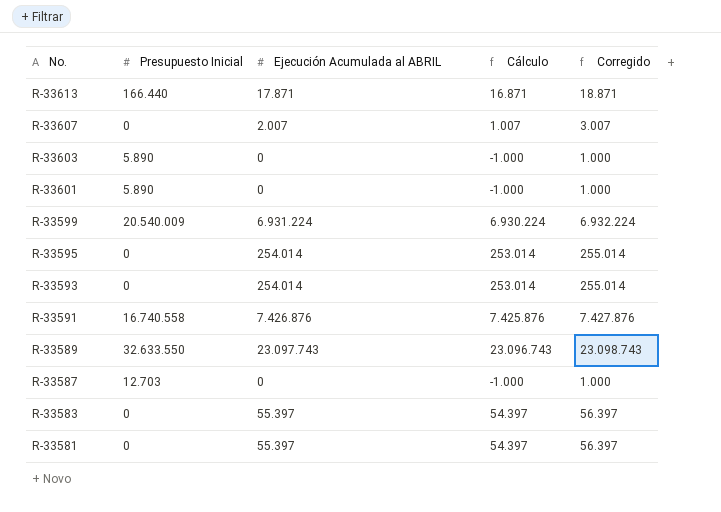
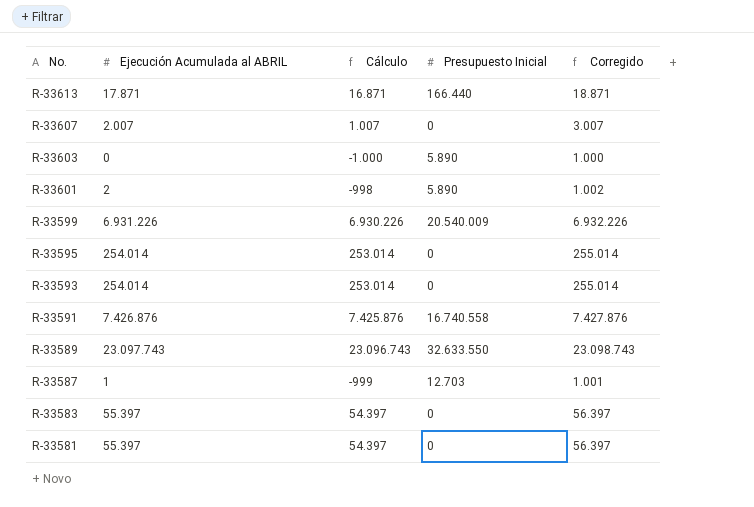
column Presupuesto Inicial | position: 2 -> 4
R-33601 | Ejecución Acumulada al ABRIL: 0 -> 2
R-33601 | Cálculo: -1.000 -> -998
R-33601 | Corregido: 1.000 -> 1.002
R-33599 | Ejecución Acumulada al ABRIL: 6.931.224 -> 6.931.226
R-33599 | Cálculo: 6.930.224 -> 6.930.226
R-33599 | Corregido: 6.932.224 -> 6.932.226
R-33587 | Ejecución Acumulada al ABRIL: 0 -> 1
R-33587 | Cálculo: -1.000 -> -999
R-33587 | Corregido: 1.000 -> 1.001

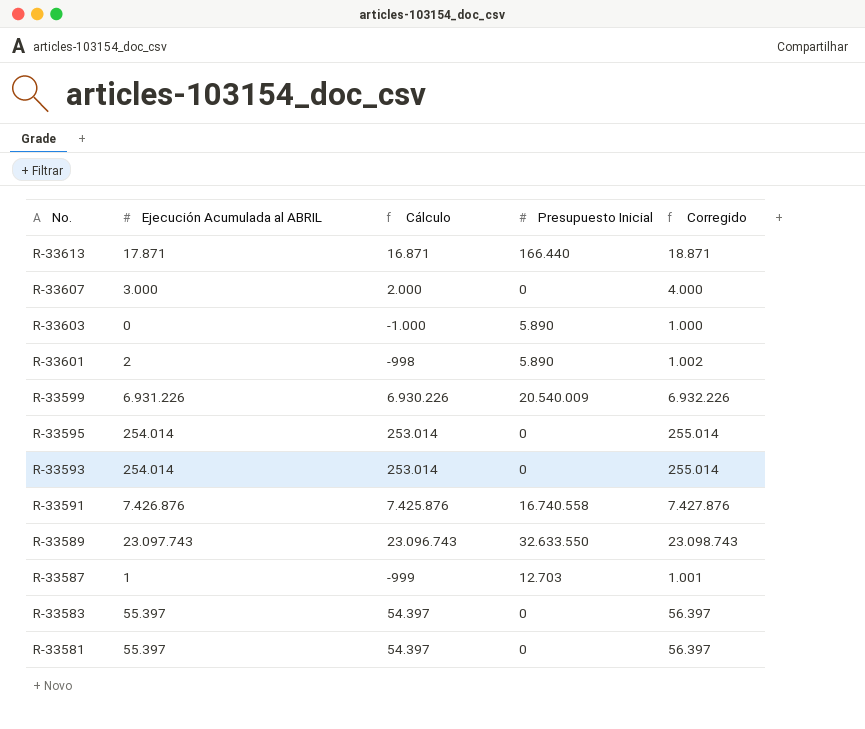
R-33607 | Ejecución Acumulada al ABRIL: 2.007 -> 3.000
R-33607 | Cálculo: 1.007 -> 2.000
R-33607 | Corregido: 3.007 -> 4.000

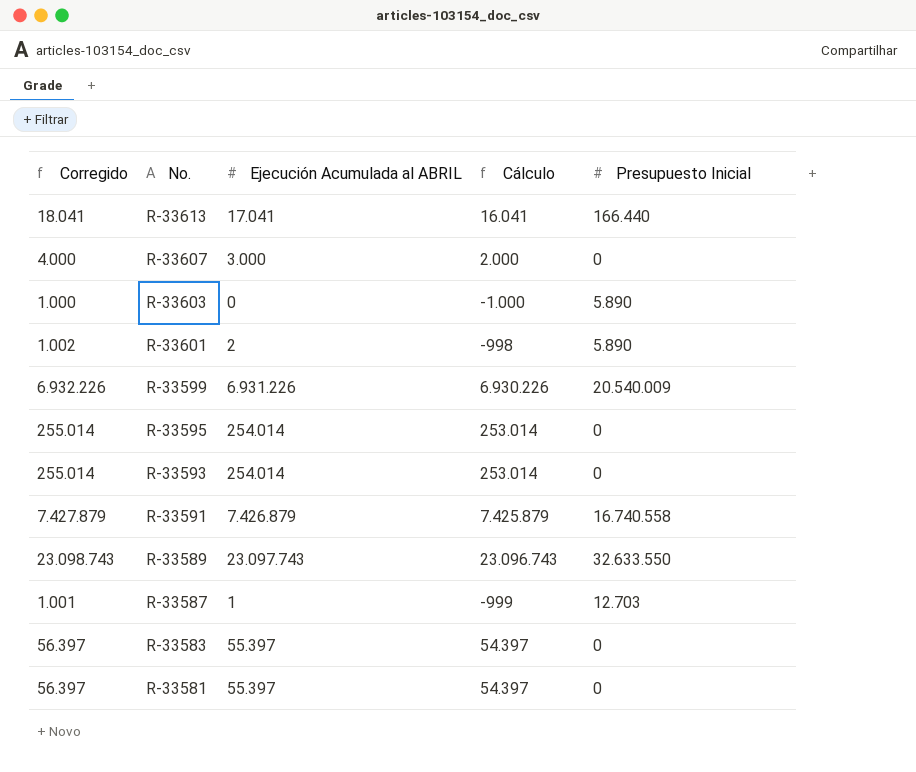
column Corregido | position: 5 -> 1
R-33613 | Corregido: 18.871 -> 18.041
R-33613 | Ejecución Acumulada al ABRIL: 17.871 -> 17.041
R-33613 | Cálculo: 16.871 -> 16.041
R-33591 | Corregido: 7.427.876 -> 7.427.879
R-33591 | Ejecución Acumulada al ABRIL: 7.426.876 -> 7.426.879
R-33591 | Cálculo: 7.425.876 -> 7.425.879

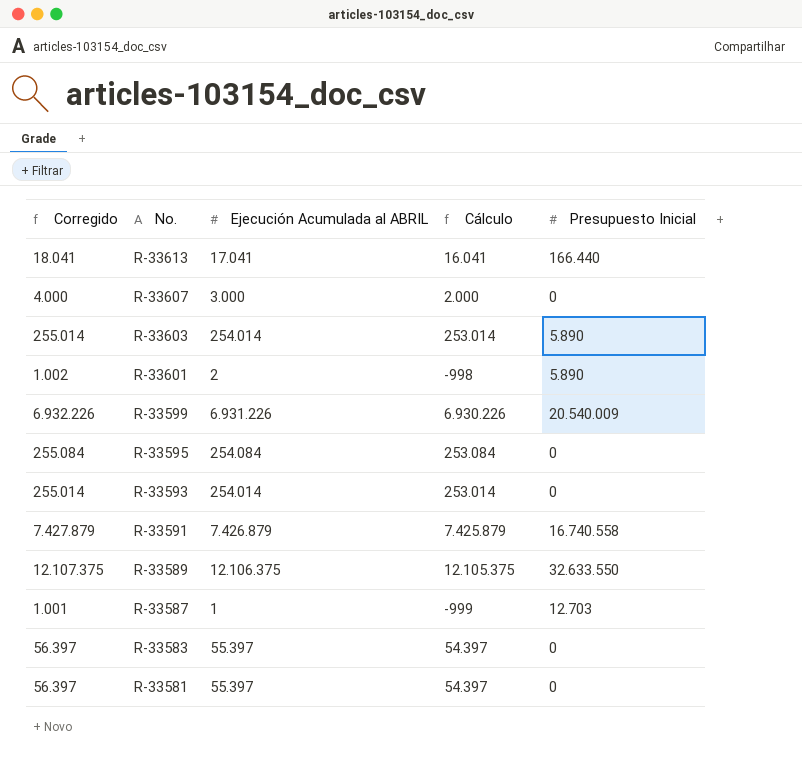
R-33603 | Corregido: 1.000 -> 255.014
R-33603 | Ejecución Acumulada al ABRIL: 0 -> 254.014
R-33603 | Cálculo: -1.000 -> 253.014
R-33595 | Corregido: 255.014 -> 255.084
R-33595 | Ejecución Acumulada al ABRIL: 254.014 -> 254.084
R-33595 | Cálculo: 253.014 -> 253.084
R-33589 | Corregido: 23.098.743 -> 12.107.375
R-33589 | Ejecución Acumulada al ABRIL: 23.097.743 -> 12.106.375
R-33589 | Cálculo: 23.096.743 -> 12.105.375

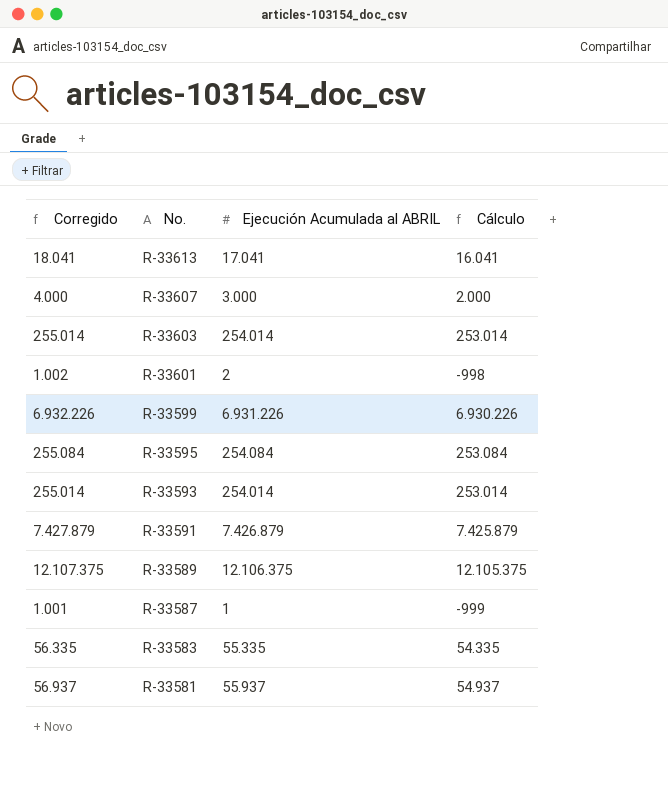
column Presupuesto Inicial | position: 5 -> none
R-33583 | Corregido: 56.397 -> 56.335
R-33583 | Ejecución Acumulada al ABRIL: 55.397 -> 55.335
R-33583 | Cálculo: 54.397 -> 54.335
R-33581 | Corregido: 56.397 -> 56.937
R-33581 | Ejecución Acumulada al ABRIL: 55.397 -> 55.937
R-33581 | Cálculo: 54.397 -> 54.937

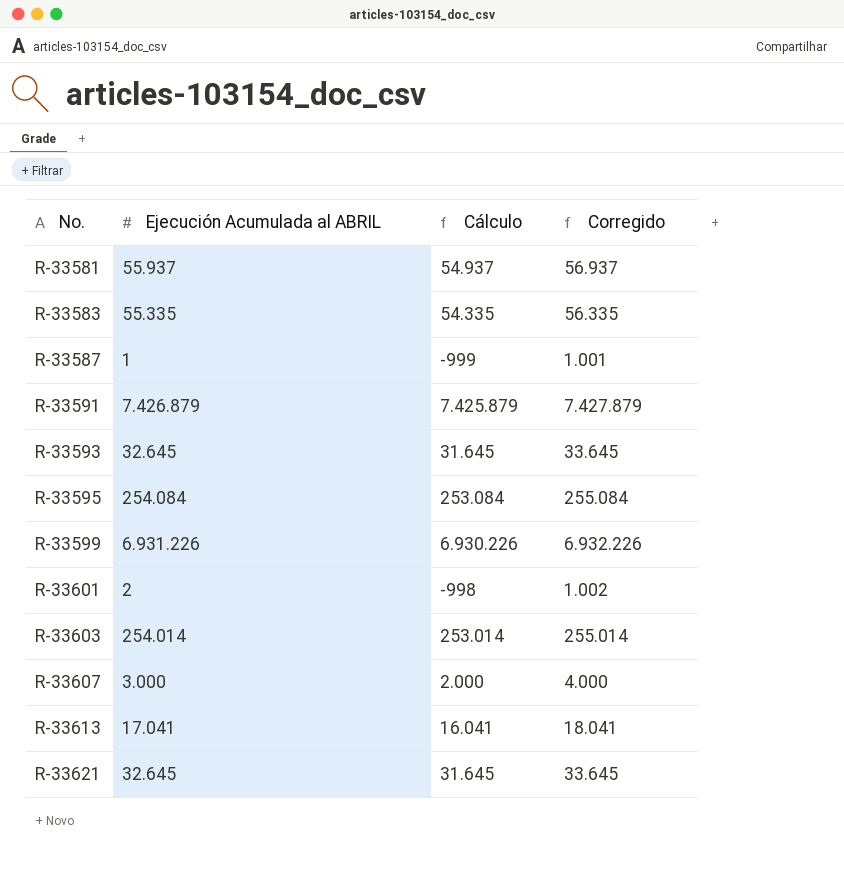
row order: No. descending -> No. ascending
column Corregido | position: 1 -> 4
row R-33589: 12.107.375 | 12.106.375 | 12.105.375 -> none
R-33593 | Ejecución Acumulada al ABRIL: 254.014 -> 32.645
R-33593 | Cálculo: 253.014 -> 31.645
R-33593 | Corregido: 255.014 -> 33.645
row R-33621: none -> 32.645 | 31.645 | 33.645

